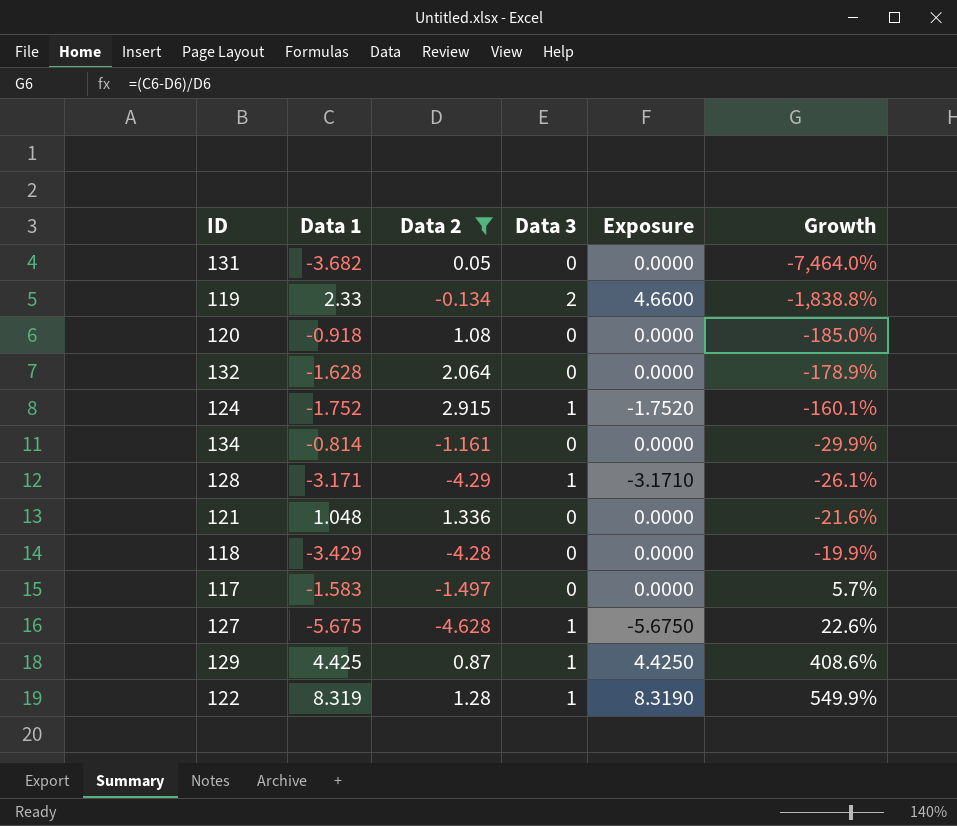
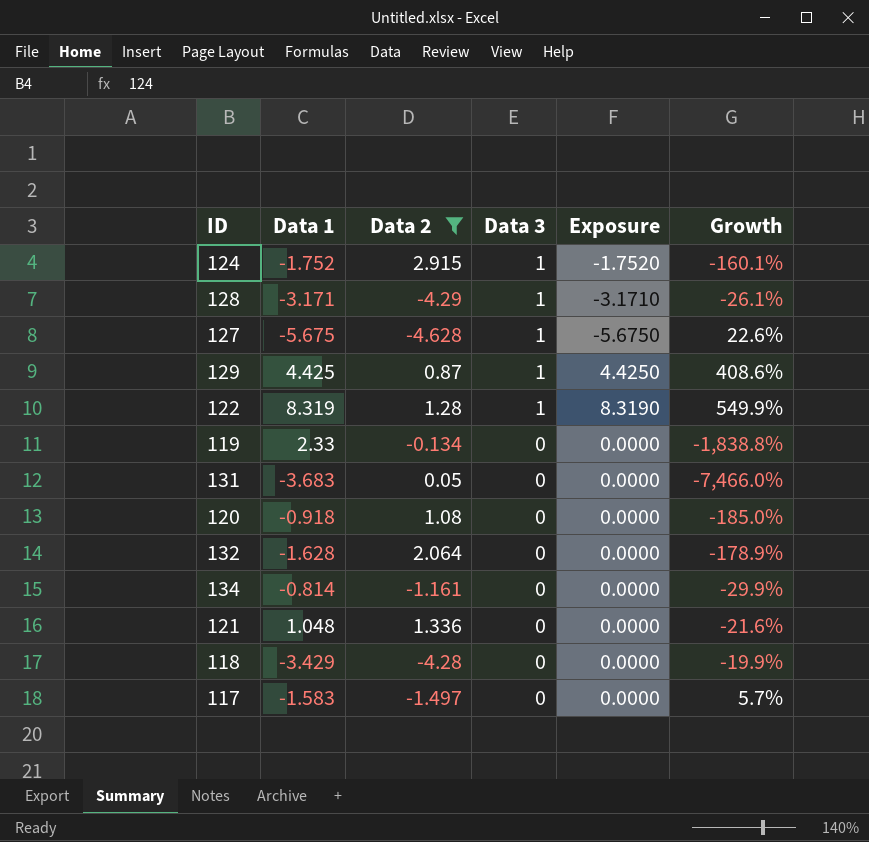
row order: Growth ascending -> Data 3 descending
119 | Data 3: 2 -> 0
119 | Exposure: 4.6600 -> 0.0000
131 | Data 1: -3.682 -> -3.683
131 | Growth: -7,464.0% -> -7,466.0%

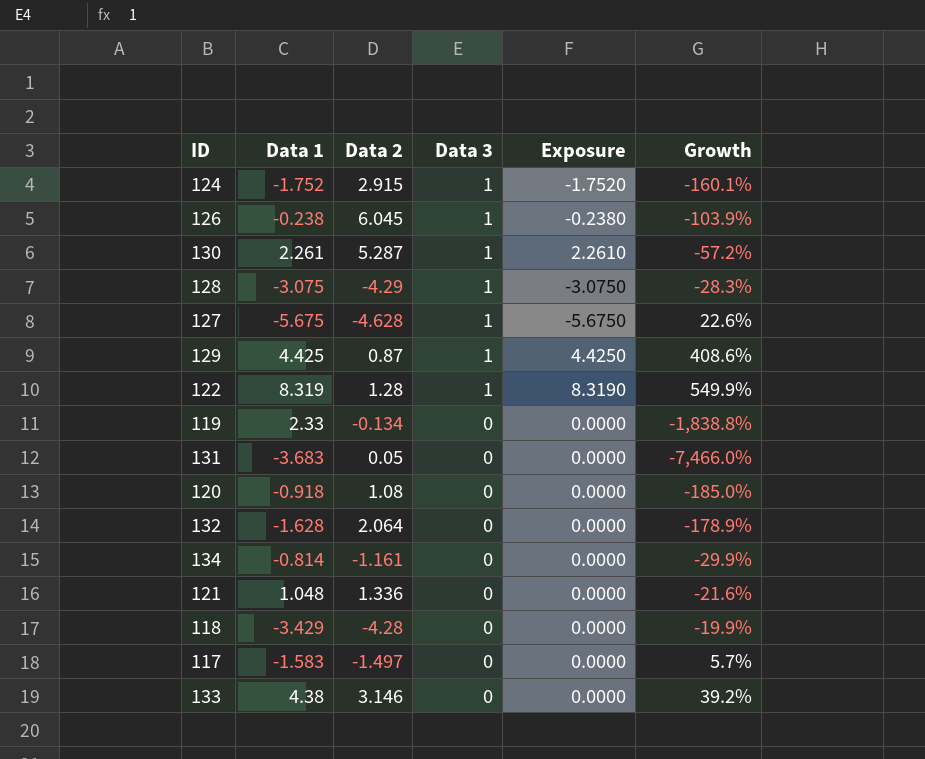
filter: Data 2 <= 2.915 -> none
128 | Data 1: -3.171 -> -3.075
128 | Exposure: -3.1710 -> -3.0750
128 | Growth: -26.1% -> -28.3%

